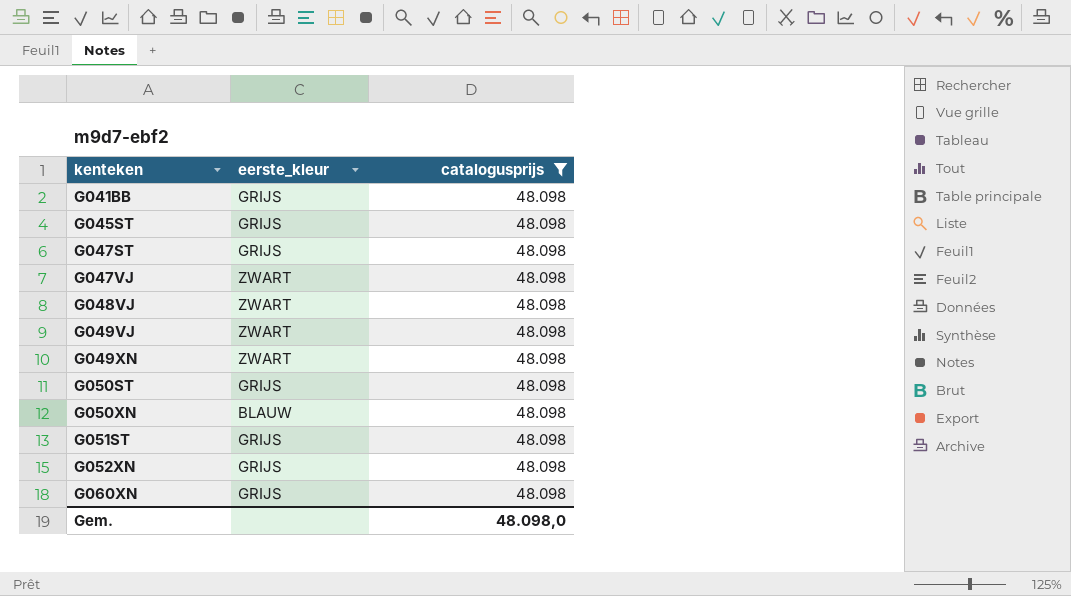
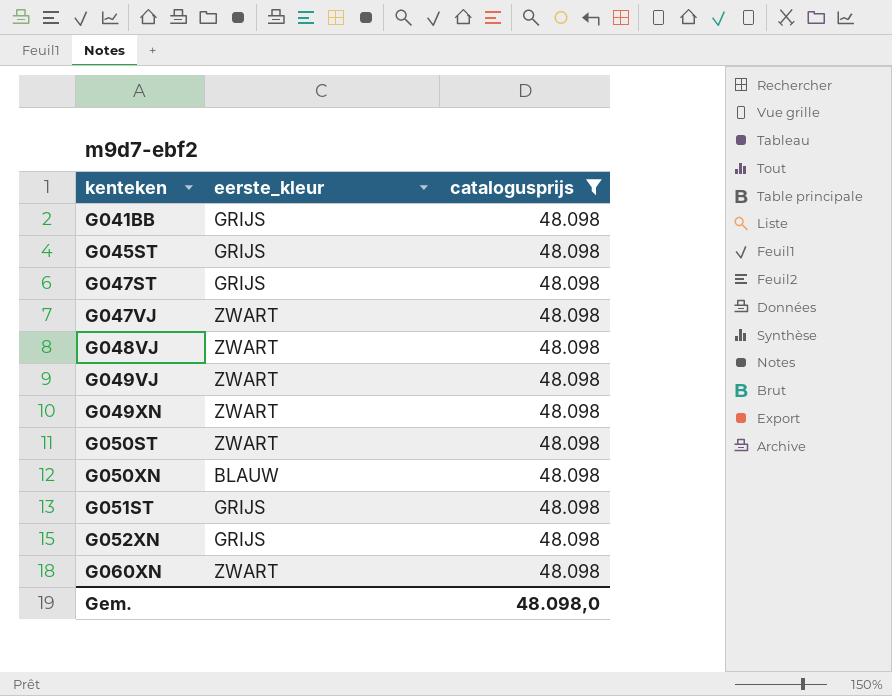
G050ST | eerste_kleur: GRIJS -> ZWART
G060XN | eerste_kleur: GRIJS -> ZWART

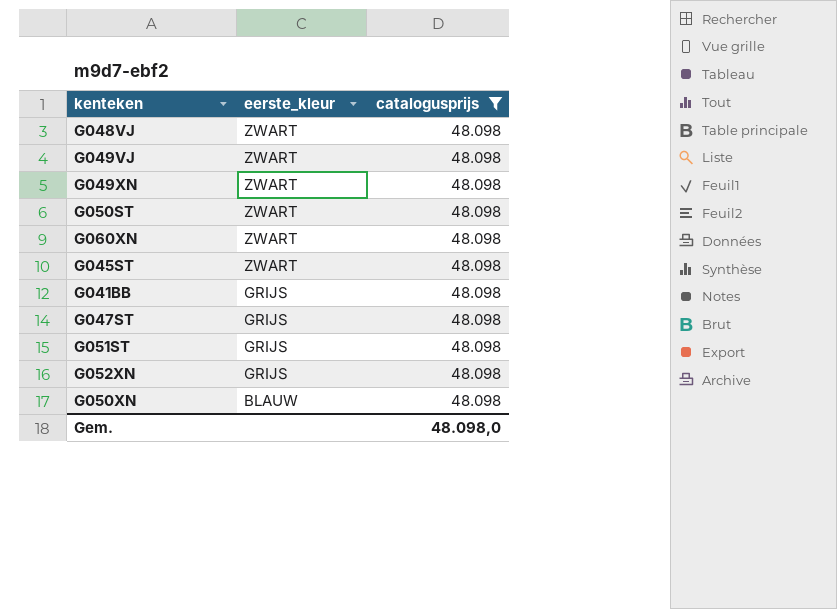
row order: kenteken ascending -> eerste_kleur descending
row G047VJ: ZWART | 48.098 -> none
G045ST | eerste_kleur: GRIJS -> ZWART

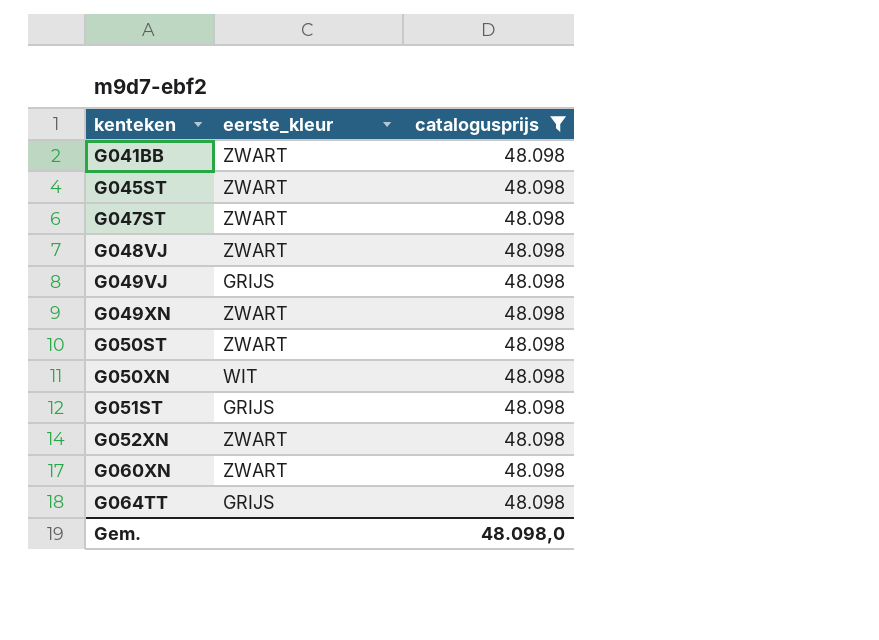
row order: eerste_kleur descending -> kenteken ascending
G041BB | eerste_kleur: GRIJS -> ZWART
G047ST | eerste_kleur: GRIJS -> ZWART
G049VJ | eerste_kleur: ZWART -> GRIJS
G050XN | eerste_kleur: BLAUW -> WIT
G052XN | eerste_kleur: GRIJS -> ZWART
row G064TT: none -> GRIJS | 48.098

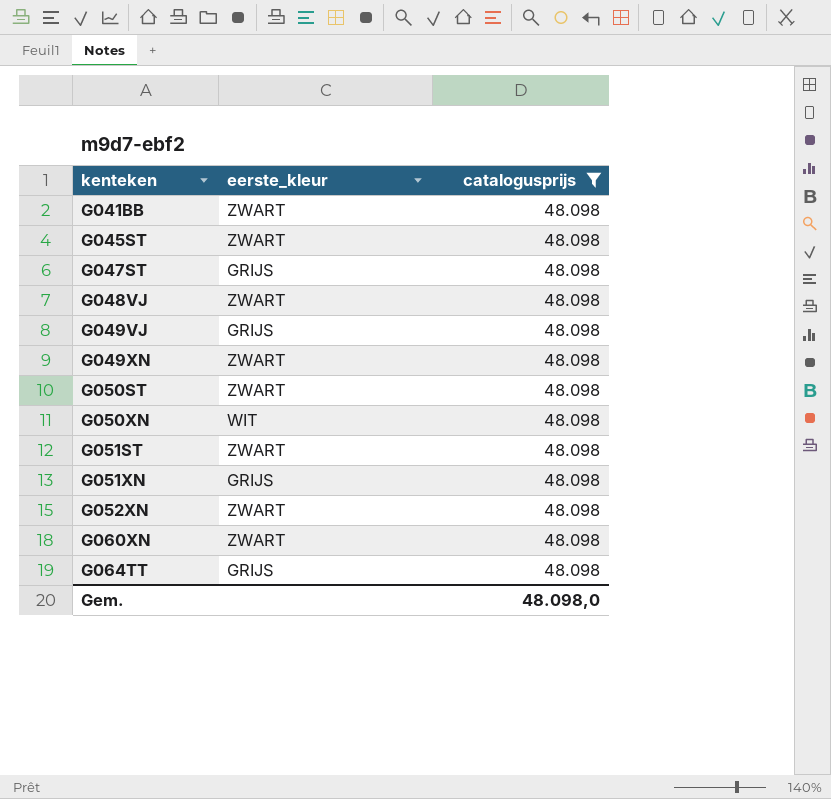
G047ST | eerste_kleur: ZWART -> GRIJS
G051ST | eerste_kleur: GRIJS -> ZWART
row G051XN: none -> GRIJS | 48.098

